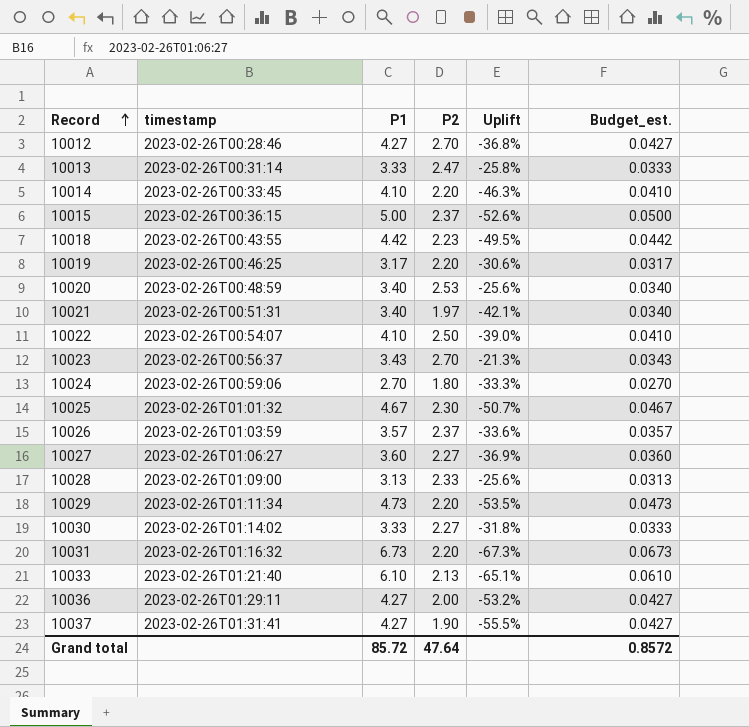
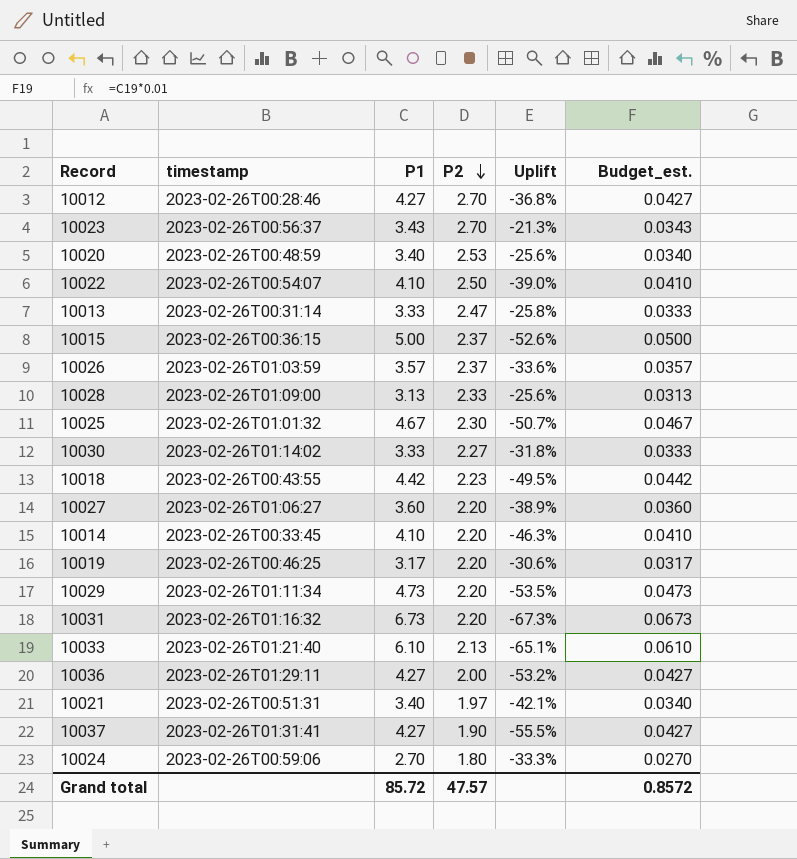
row order: Record ascending -> P2 descending
10027 | P2: 2.27 -> 2.20
10027 | Uplift: -36.9% -> -38.9%
Grand total | P2: 47.64 -> 47.57

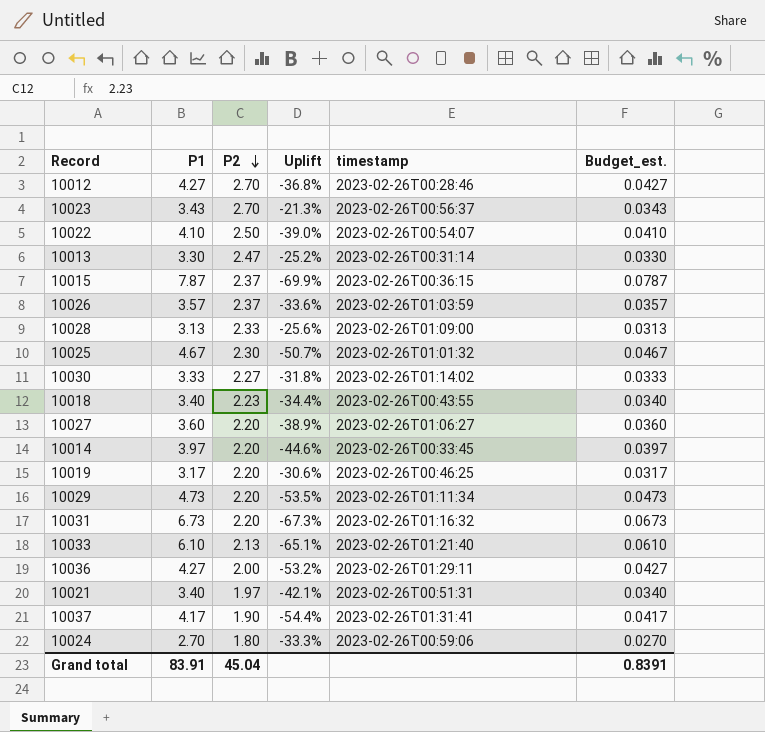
column timestamp | position: 2 -> 5
row 10020: 2023-02-26T00:48:59 | 3.40 | 2.53 | -25.6% | 0.0340 -> none
10013 | P1: 3.33 -> 3.30
10013 | Uplift: -25.8% -> -25.2%
10013 | Budget_est.: 0.0333 -> 0.0330
10015 | P1: 5.00 -> 7.87
10015 | Uplift: -52.6% -> -69.9%
10015 | Budget_est.: 0.0500 -> 0.0787
10018 | P1: 4.42 -> 3.40
10018 | Uplift: -49.5% -> -34.4%
10018 | Budget_est.: 0.0442 -> 0.0340
10014 | P1: 4.10 -> 3.97
10014 | Uplift: -46.3% -> -44.6%
10014 | Budget_est.: 0.0410 -> 0.0397
10037 | P1: 4.27 -> 4.17
10037 | Uplift: -55.5% -> -54.4%
10037 | Budget_est.: 0.0427 -> 0.0417
Grand total | P1: 85.72 -> 83.91
Grand total | P2: 47.57 -> 45.04
Grand total | Budget_est.: 0.8572 -> 0.8391

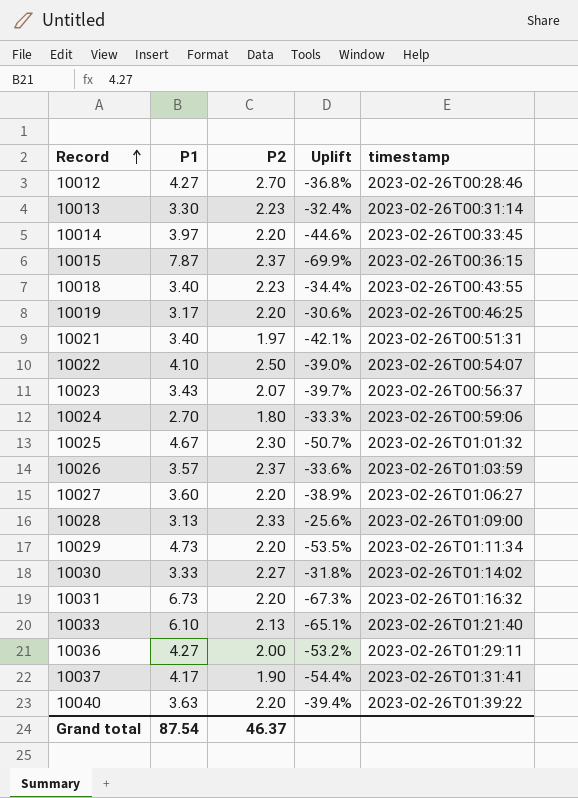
row order: P2 descending -> Record ascending
column Budget_est. | formula: [P1] * 0.01 -> none
10013 | P2: 2.47 -> 2.23
10013 | Uplift: -25.2% -> -32.4%
10023 | P2: 2.70 -> 2.07
10023 | Uplift: -21.3% -> -39.7%
row 10040: none -> 3.63 | 2.20 | -39.4% | 2023-02-26T01:39:22
Grand total | P1: 83.91 -> 87.54
Grand total | P2: 45.04 -> 46.37

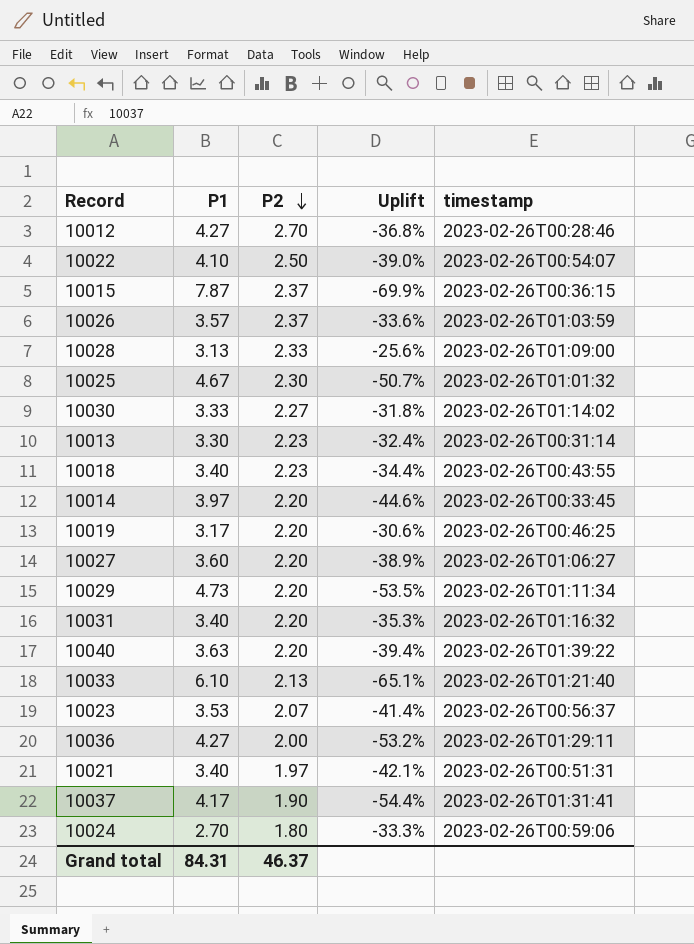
row order: Record ascending -> P2 descending
10031 | P1: 6.73 -> 3.40
10031 | Uplift: -67.3% -> -35.3%
10023 | P1: 3.43 -> 3.53
10023 | Uplift: -39.7% -> -41.4%
Grand total | P1: 87.54 -> 84.31

